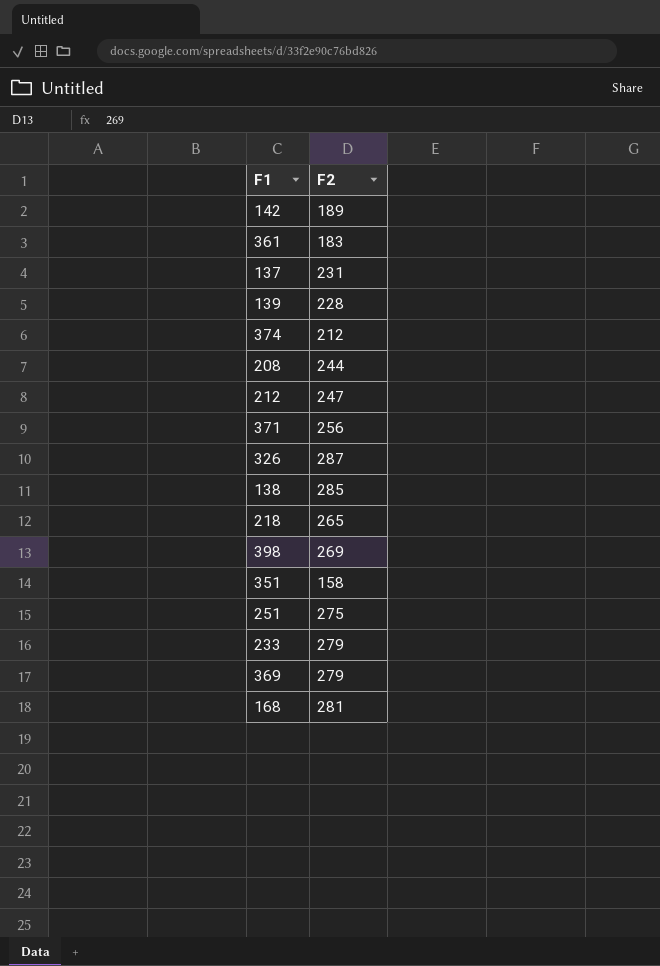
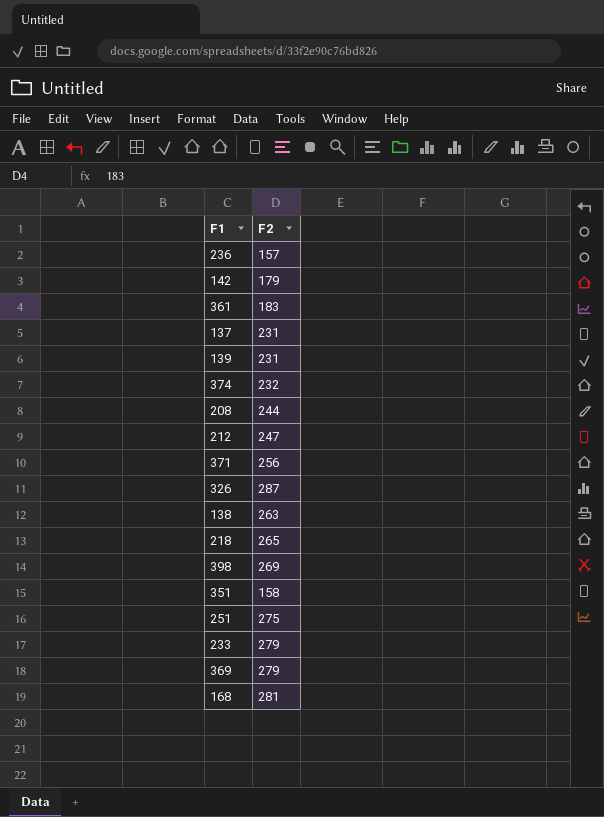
row 236: none -> 157
142 | F2: 189 -> 179
139 | F2: 228 -> 231
374 | F2: 212 -> 232
138 | F2: 285 -> 263

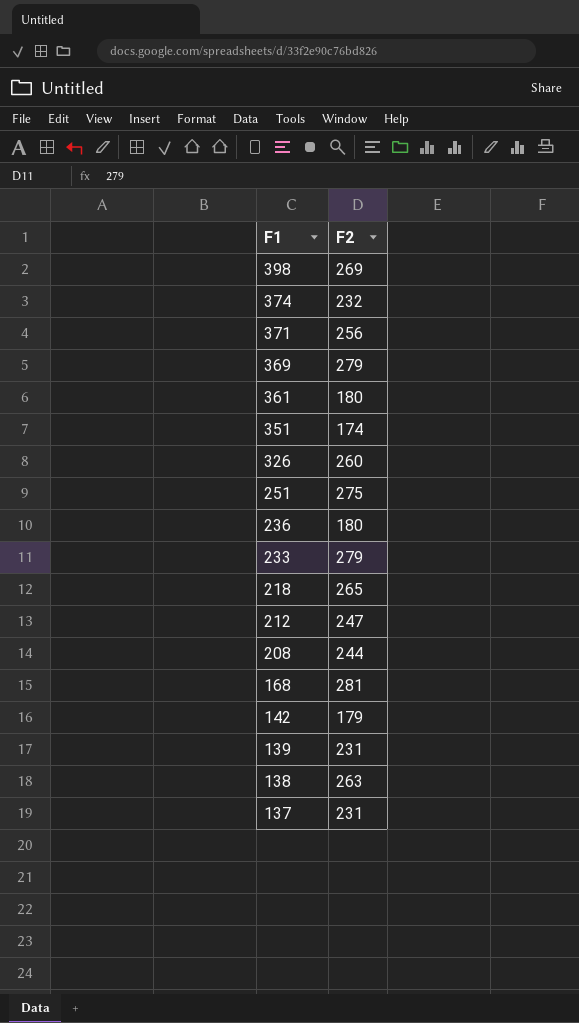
row order: none -> F1 descending
361 | F2: 183 -> 180
351 | F2: 158 -> 174
326 | F2: 287 -> 260
236 | F2: 157 -> 180

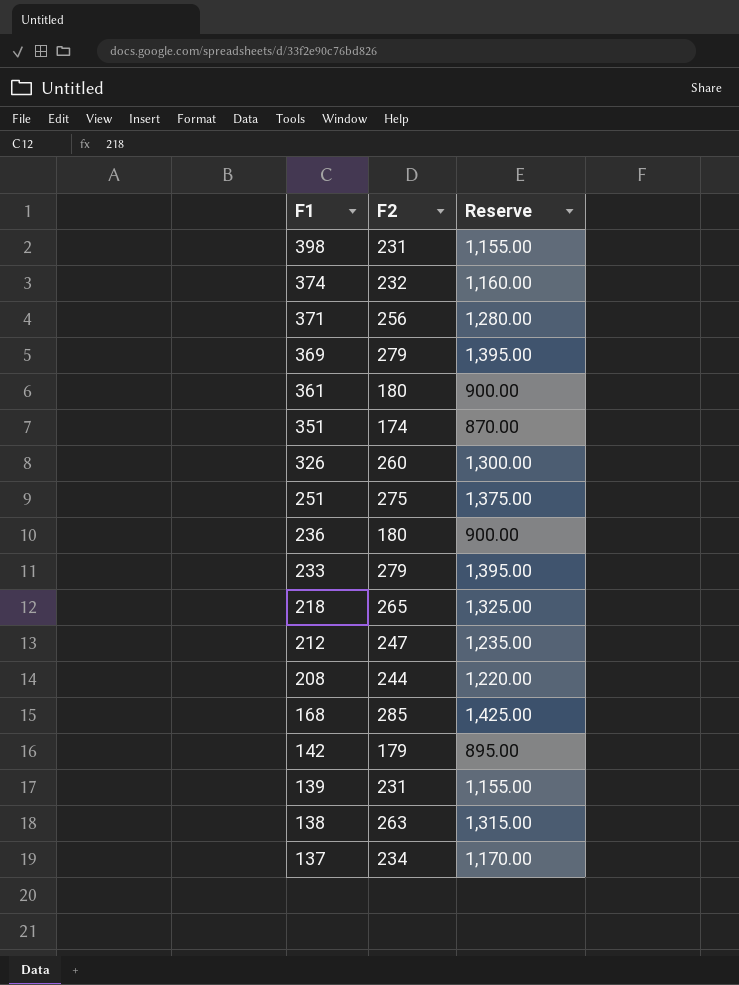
column Reserve | formula: none -> [F2] * 5
398 | F2: 269 -> 231
168 | F2: 281 -> 285
137 | F2: 231 -> 234

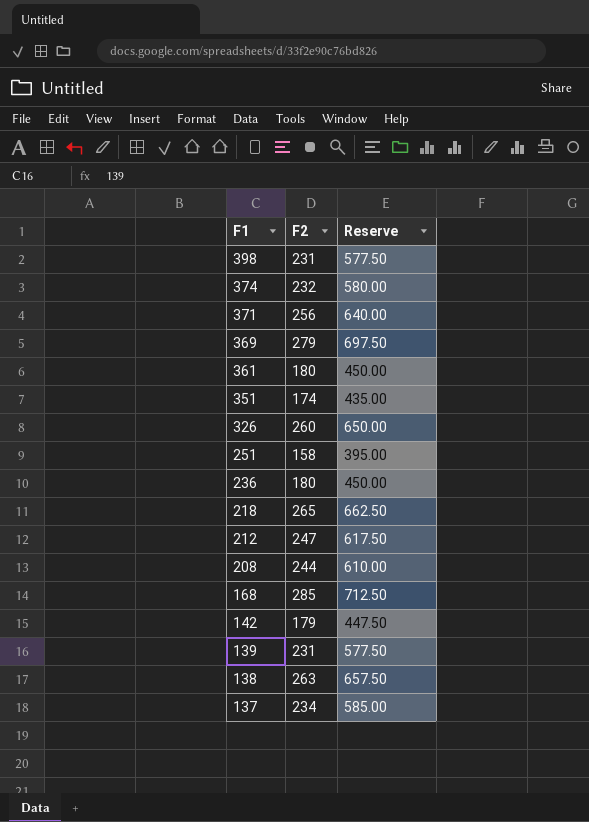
column Reserve | formula: [F2] * 5 -> [F2] * 2.5
row 233: 279 | 1,395.00 -> none
251 | F2: 275 -> 158

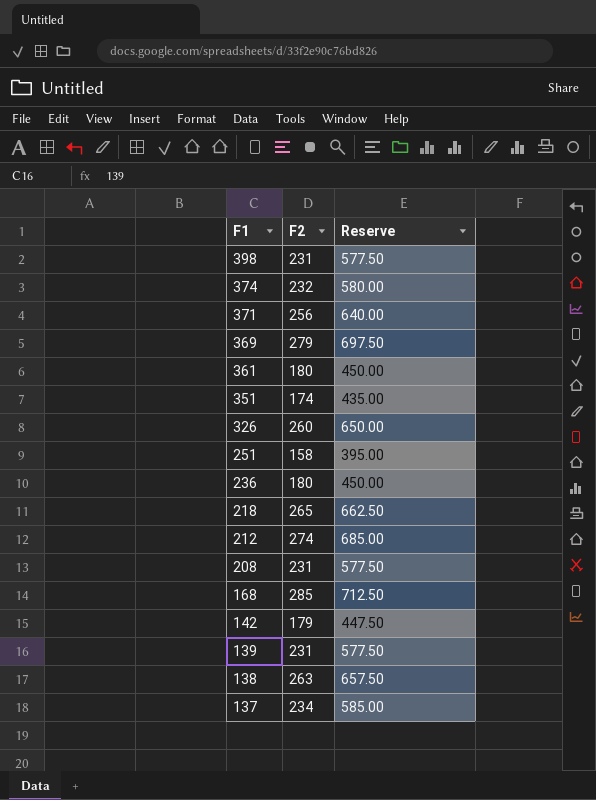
212 | F2: 247 -> 274
212 | Reserve: 617.50 -> 685.00
208 | F2: 244 -> 231
208 | Reserve: 610.00 -> 577.50

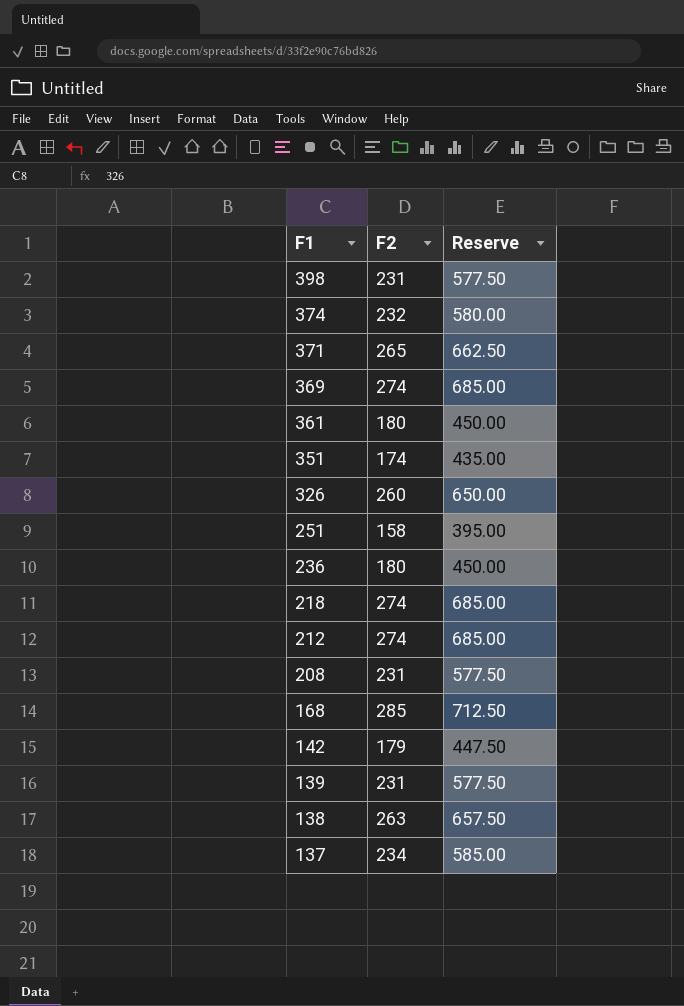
371 | F2: 256 -> 265
371 | Reserve: 640.00 -> 662.50
369 | F2: 279 -> 274
369 | Reserve: 697.50 -> 685.00
218 | F2: 265 -> 274
218 | Reserve: 662.50 -> 685.00

